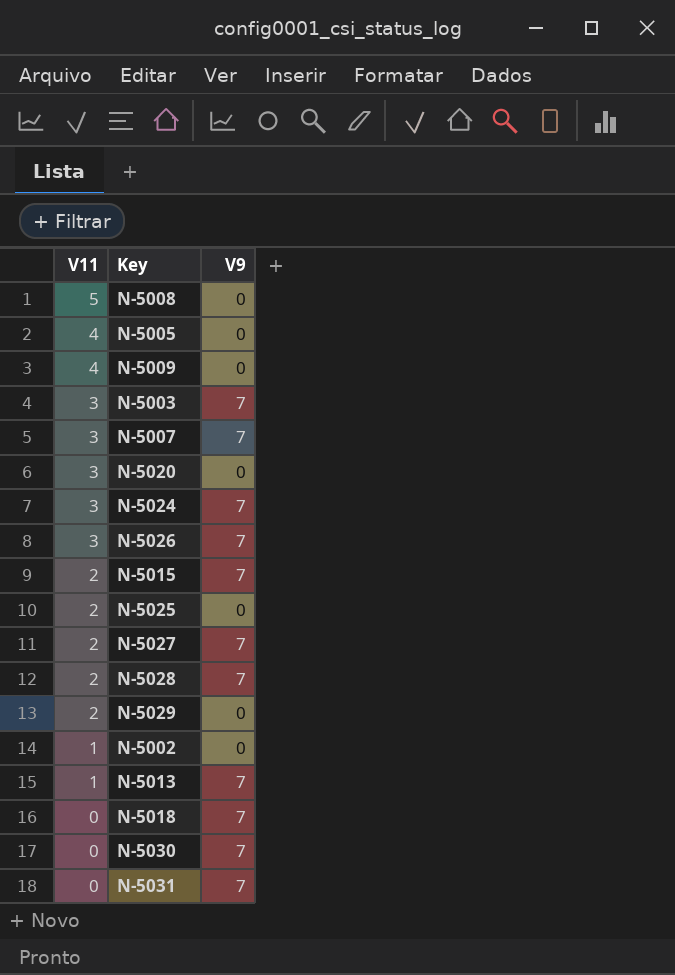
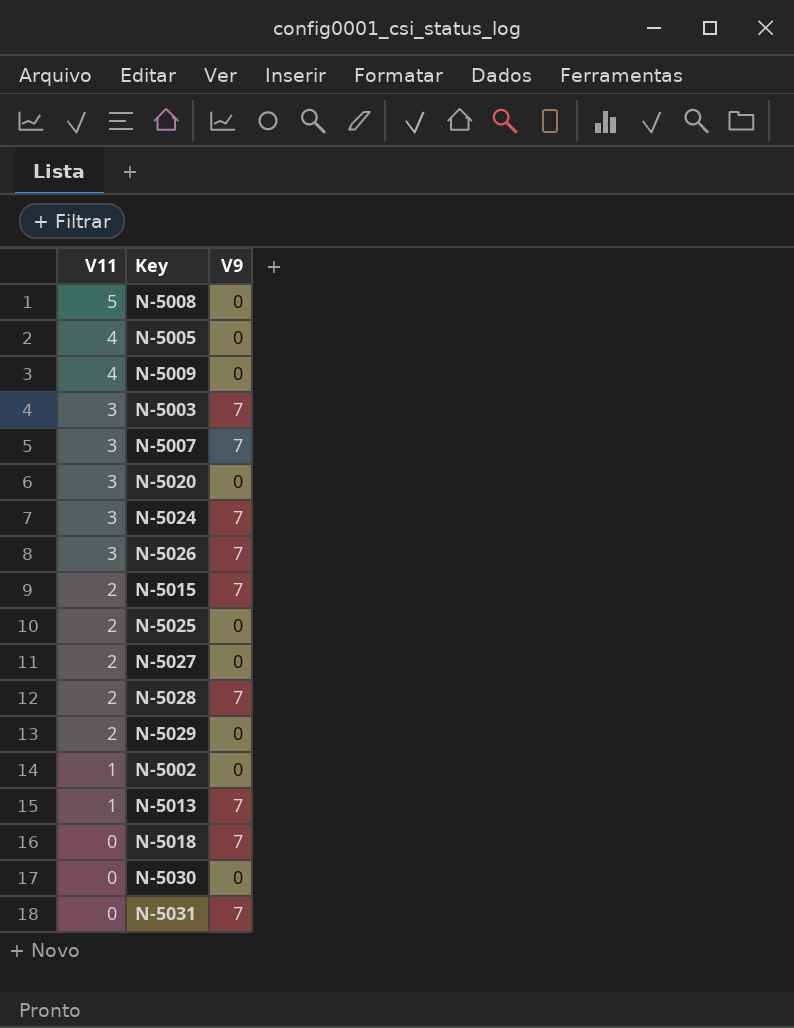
N-5027 | V9: 7 -> 0
N-5030 | V9: 7 -> 0

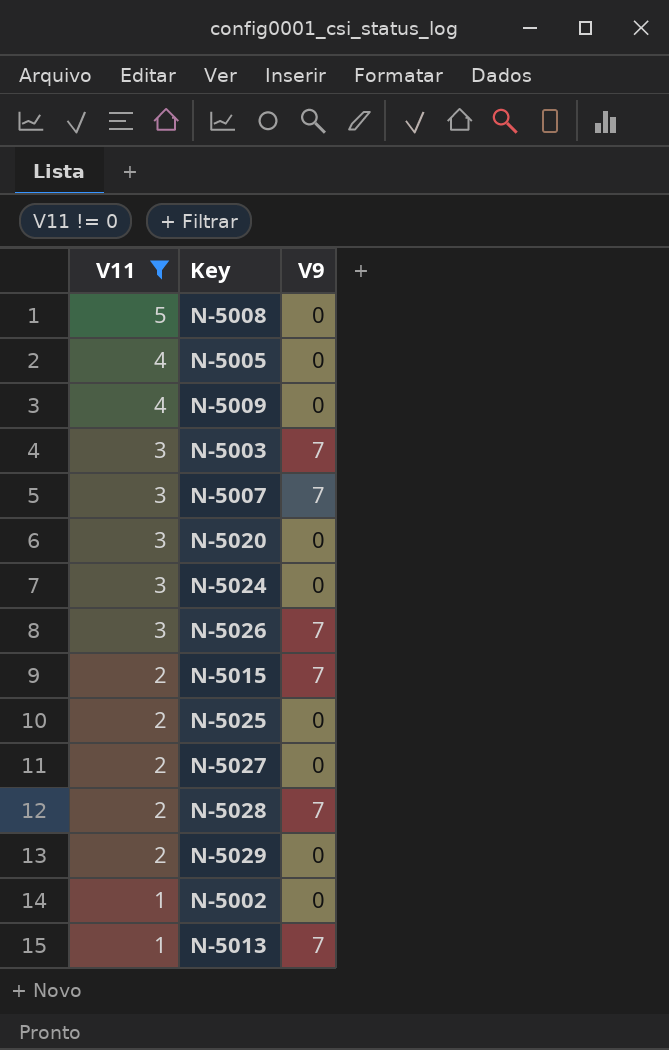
filter: none -> V11 != 0
N-5024 | V9: 7 -> 0

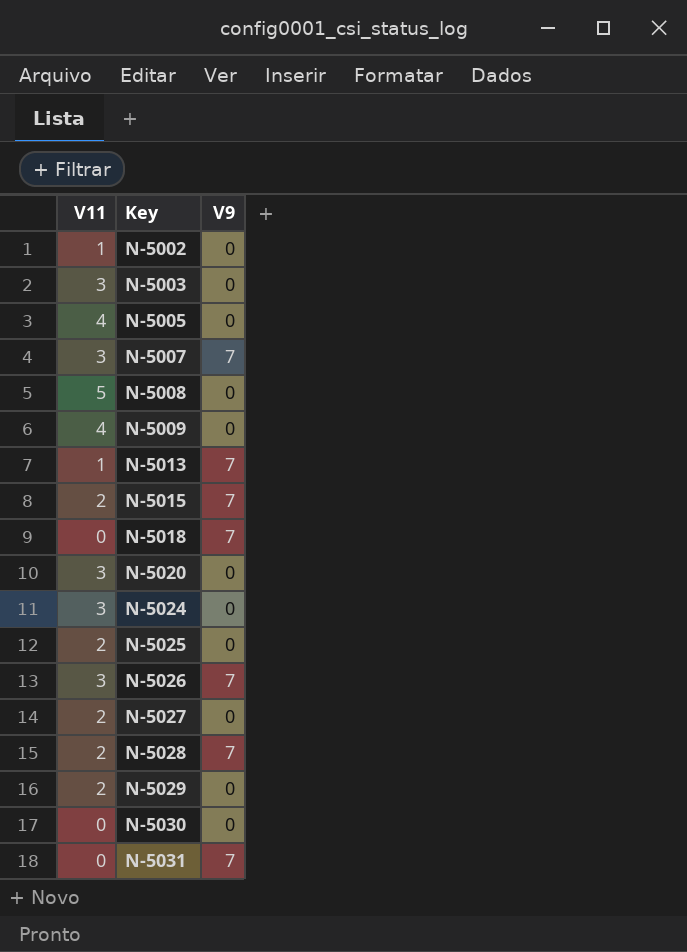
filter: V11 != 0 -> none
row order: V11 descending -> Key ascending
N-5003 | V9: 7 -> 0

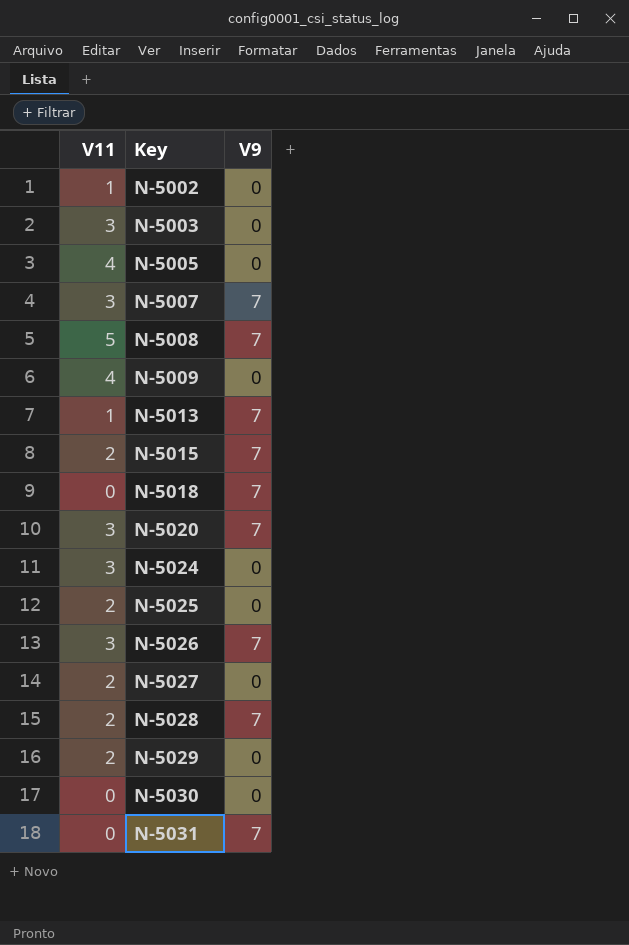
N-5008 | V9: 0 -> 7
N-5020 | V9: 0 -> 7

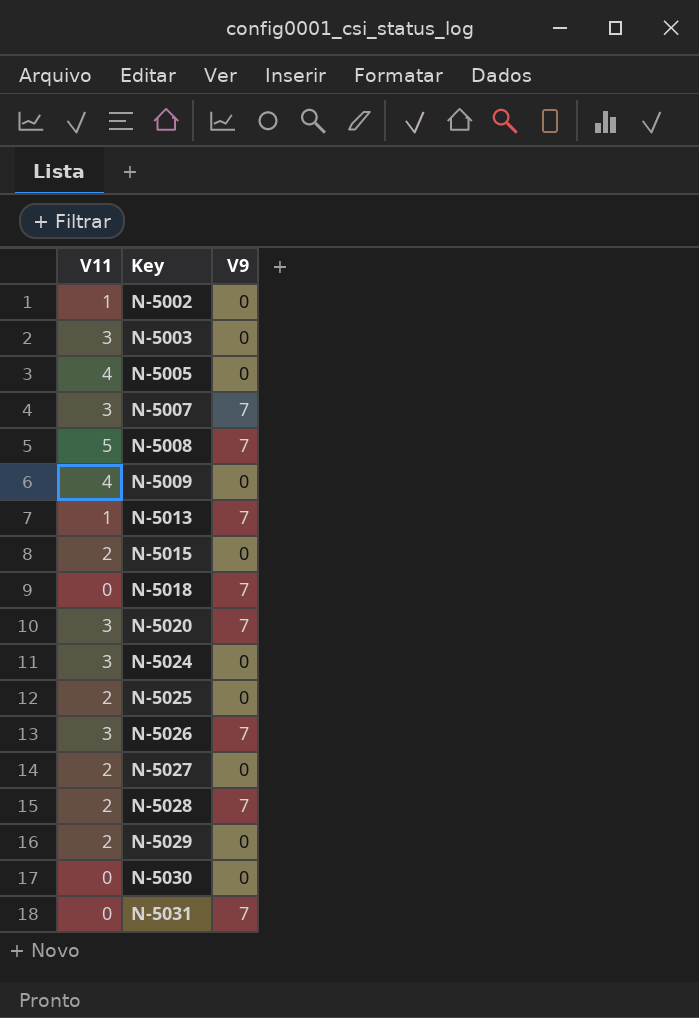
N-5015 | V9: 7 -> 0

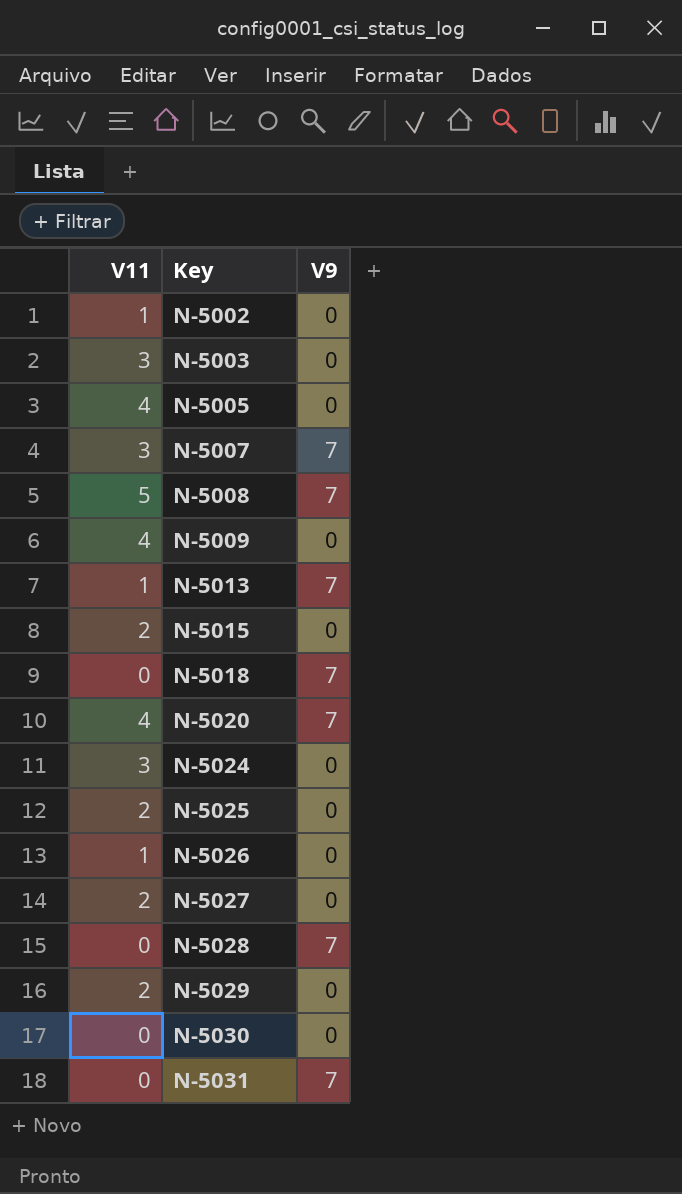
N-5020 | V11: 3 -> 4
N-5026 | V11: 3 -> 1
N-5026 | V9: 7 -> 0
N-5028 | V11: 2 -> 0

